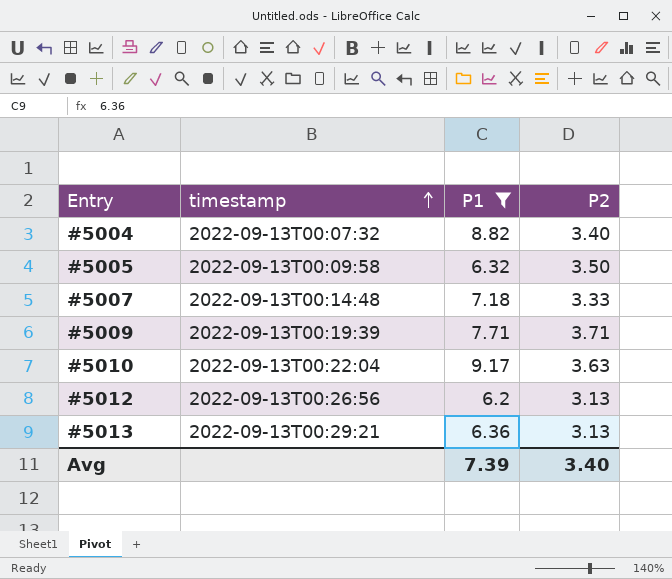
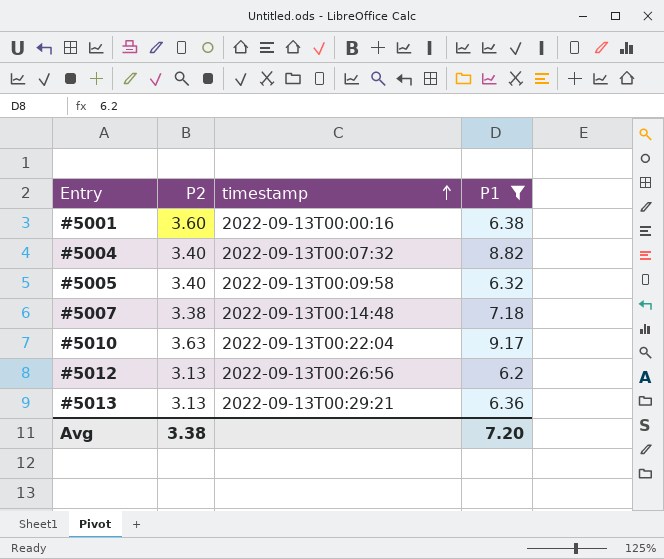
column P2 | position: 4 -> 2
row #5009: 2022-09-13T00:19:39 | 7.71 | 3.71 -> none
row #5001: none -> 3.60 | 2022-09-13T00:00:16 | 6.38
#5005 | P2: 3.50 -> 3.40
#5007 | P2: 3.33 -> 3.38
Avg | P2: 3.40 -> 3.38
Avg | P1: 7.39 -> 7.20

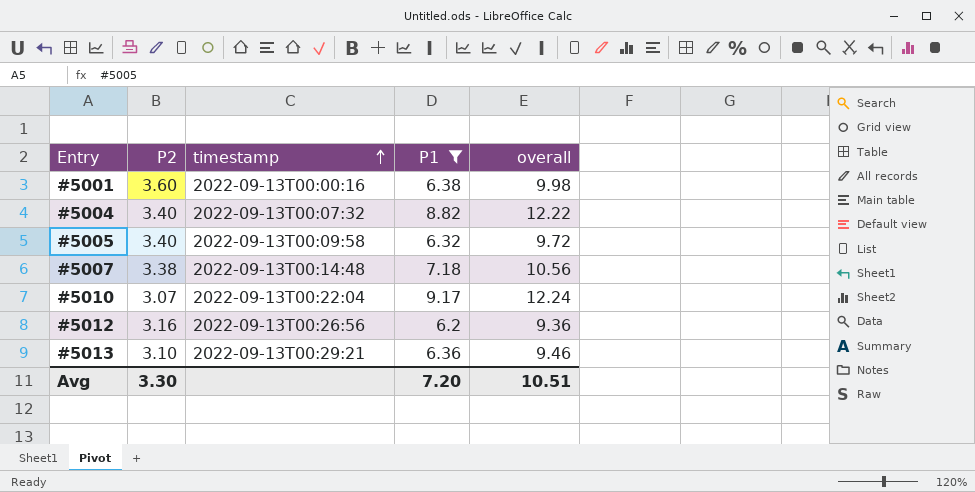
column overall | formula: none -> [P2] + [P1]
#5010 | P2: 3.63 -> 3.07
#5012 | P2: 3.13 -> 3.16
#5013 | P2: 3.13 -> 3.10
Avg | P2: 3.38 -> 3.30

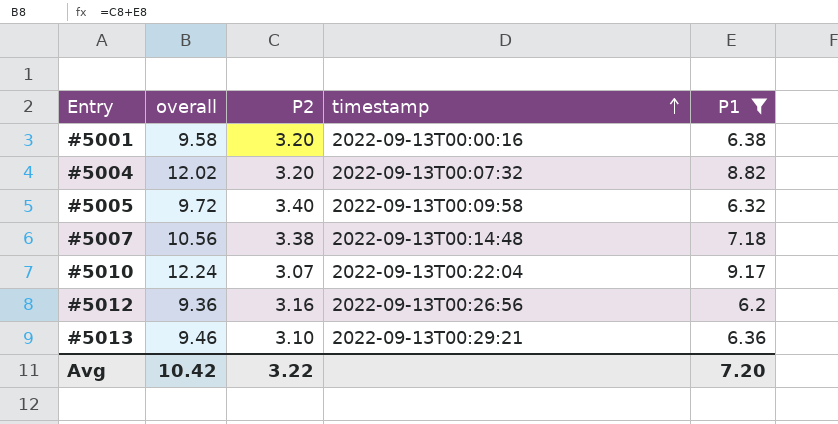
column overall | position: 5 -> 2
#5001 | overall: 9.98 -> 9.58
#5001 | P2: 3.60 -> 3.20
#5004 | overall: 12.22 -> 12.02
#5004 | P2: 3.40 -> 3.20
Avg | overall: 10.51 -> 10.42
Avg | P2: 3.30 -> 3.22

